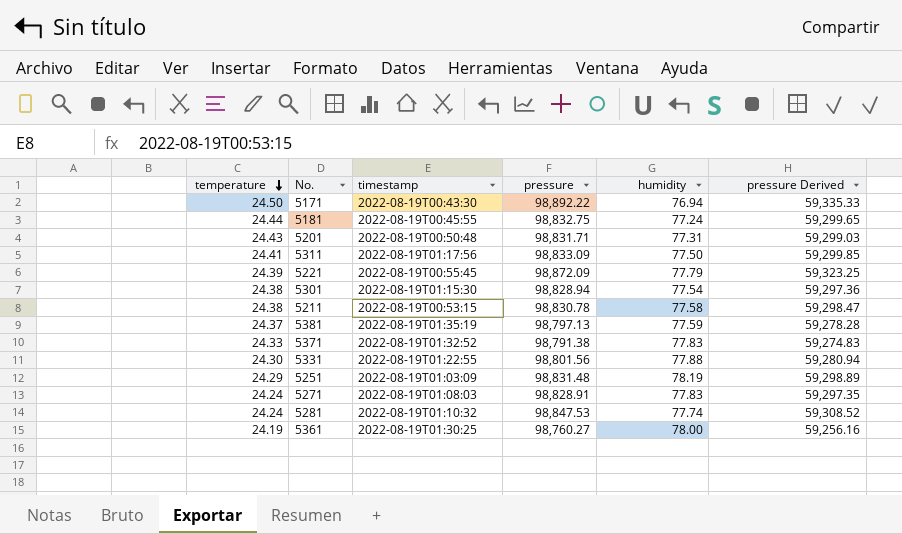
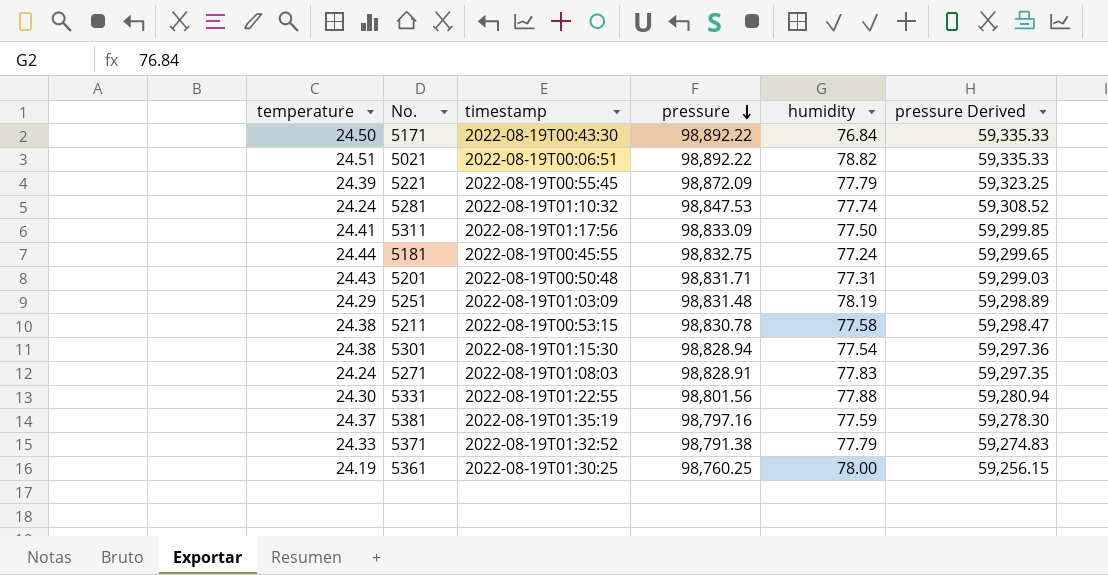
row order: temperature descending -> pressure descending
5171 | humidity: 76.94 -> 76.84
row 5021: none -> 24.51 | 2022-08-19T00:06:51 | 98,892.22 | 78.82 | 59,335.33
5381 | pressure: 98,797.13 -> 98,797.16
5381 | pressure Derived: 59,278.28 -> 59,278.30
5371 | humidity: 77.83 -> 77.79
5361 | pressure: 98,760.27 -> 98,760.25
5361 | pressure Derived: 59,256.16 -> 59,256.15

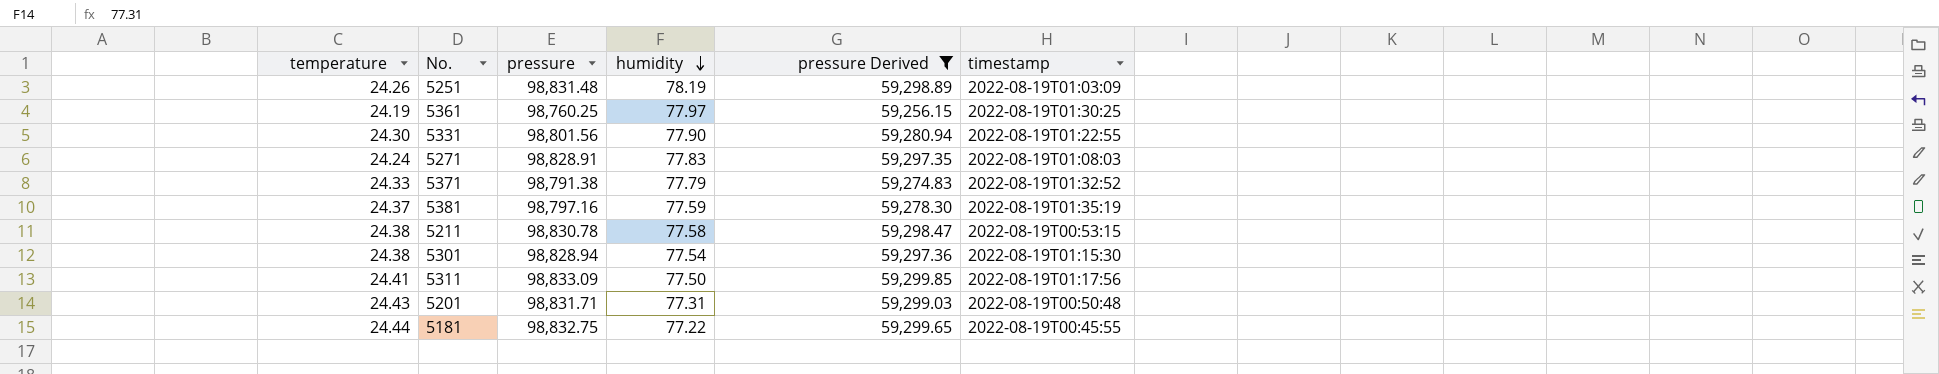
filter: none -> pressure Derived <= 59,299.85
row order: pressure descending -> humidity descending
column timestamp | position: 3 -> 6
5251 | temperature: 24.29 -> 24.26
5361 | humidity: 78.00 -> 77.97
5331 | humidity: 77.88 -> 77.90
5181 | humidity: 77.24 -> 77.22

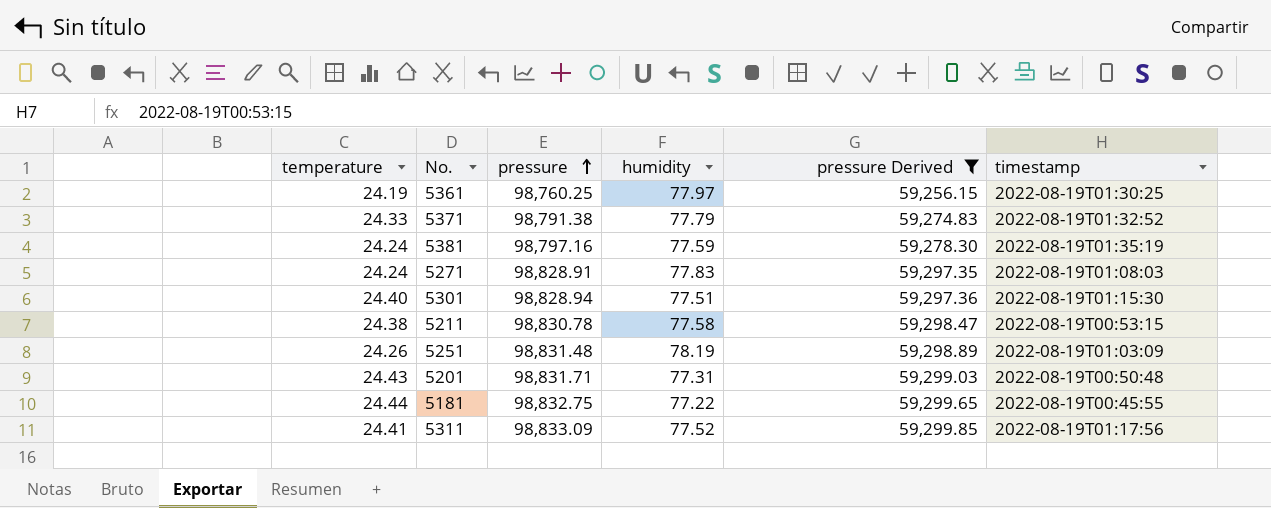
row order: humidity descending -> pressure ascending
row 5331: 24.30 | 98,801.56 | 77.90 | 59,280.94 | 2022-08-19T01:22:55 -> none
5381 | temperature: 24.37 -> 24.24
5301 | temperature: 24.38 -> 24.40
5301 | humidity: 77.54 -> 77.51
5311 | humidity: 77.50 -> 77.52

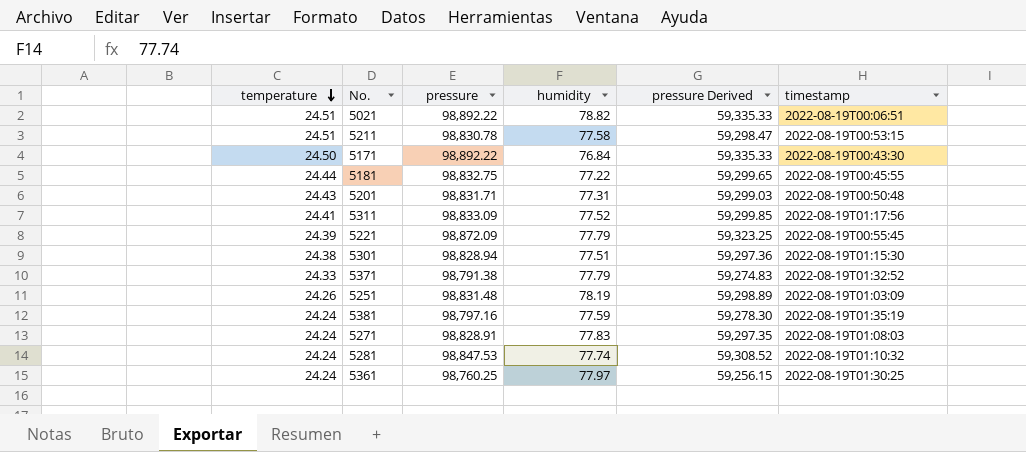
filter: pressure Derived <= 59,299.85 -> none
row order: pressure ascending -> temperature descending
5211 | temperature: 24.38 -> 24.51
5301 | temperature: 24.40 -> 24.38
5361 | temperature: 24.19 -> 24.24

